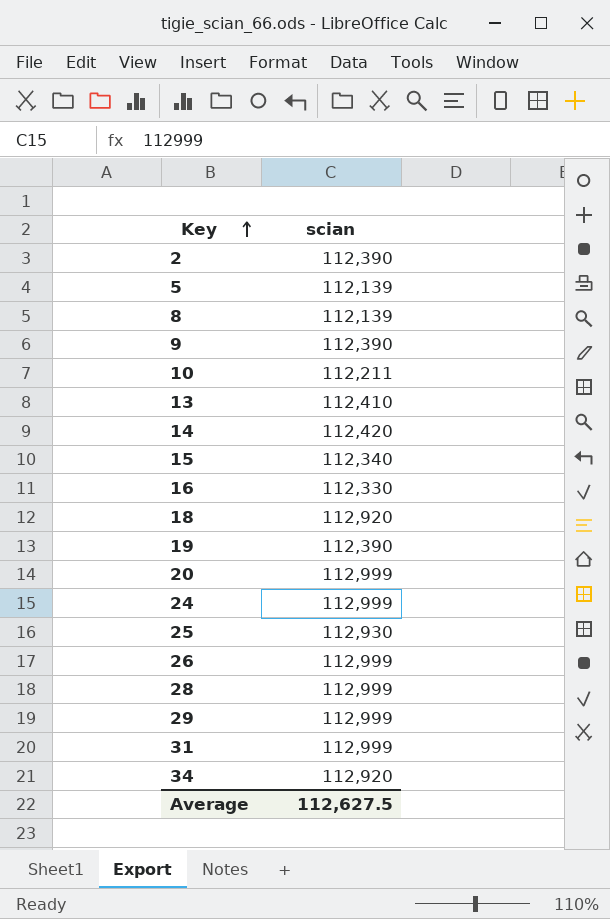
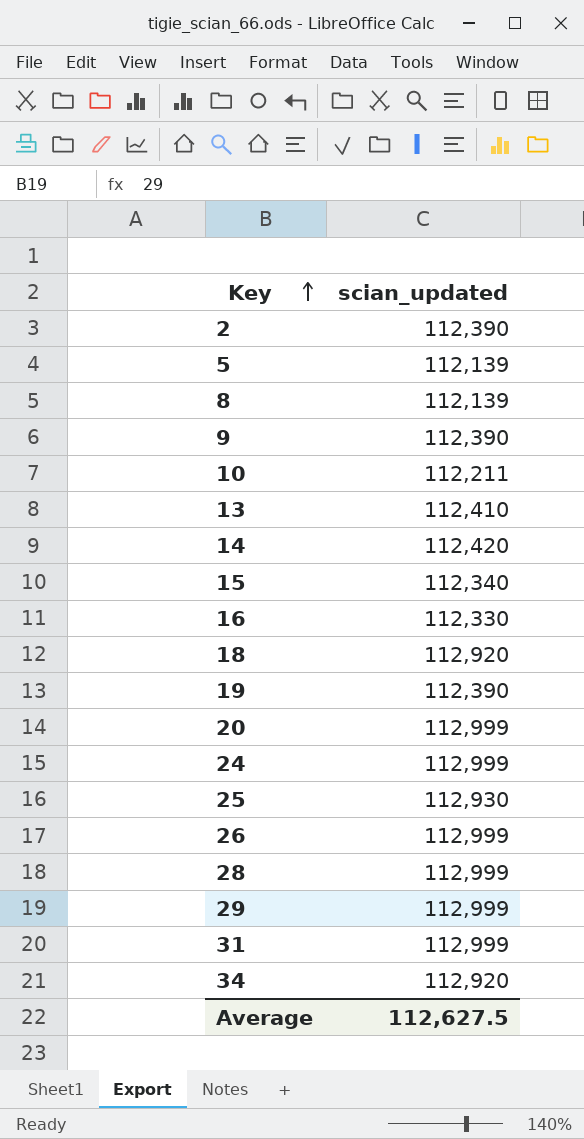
column name: scian -> scian_updated

